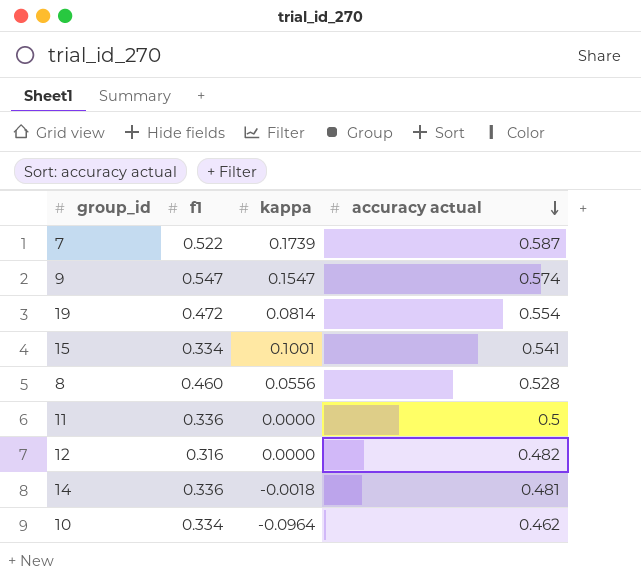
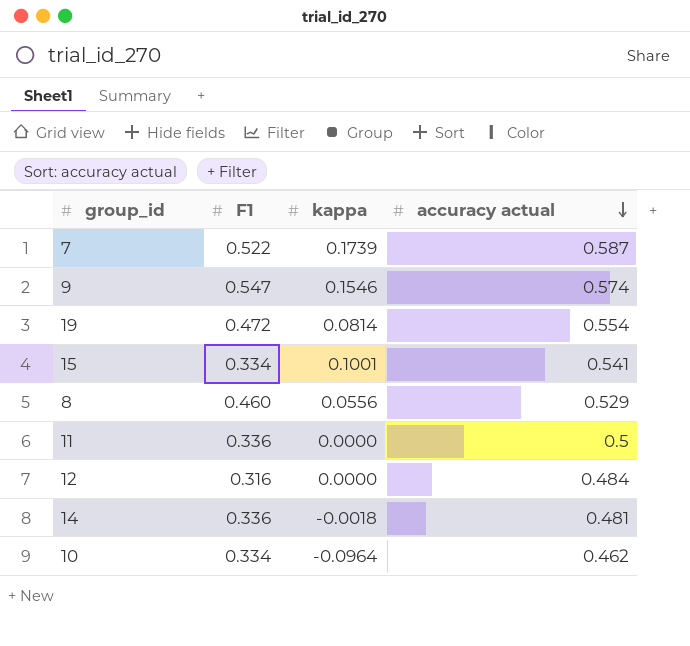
column name: f1 -> F1
9 | kappa: 0.1547 -> 0.1546
8 | accuracy actual: 0.528 -> 0.529
12 | accuracy actual: 0.482 -> 0.484

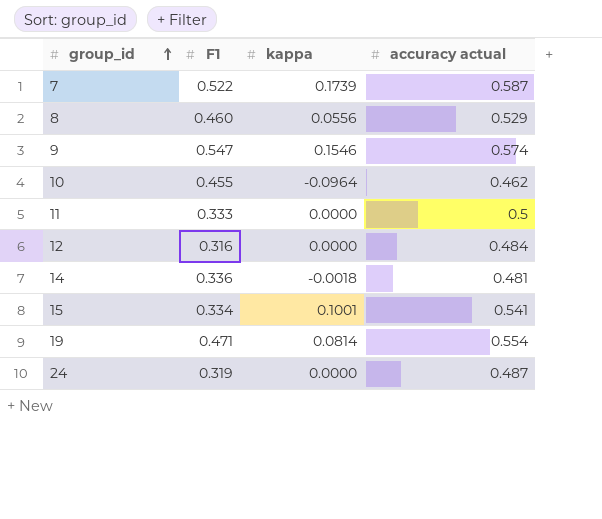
row order: accuracy actual descending -> group_id ascending
10 | F1: 0.334 -> 0.455
11 | F1: 0.336 -> 0.333
19 | F1: 0.472 -> 0.471
row 24: none -> 0.319 | 0.0000 | 0.487

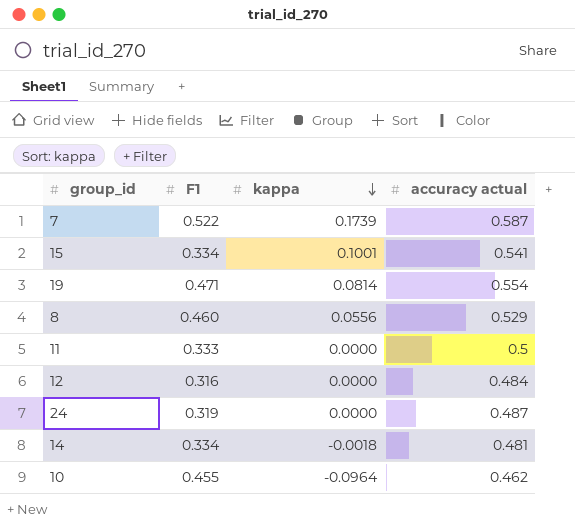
row order: group_id ascending -> kappa descending
row 9: 0.547 | 0.1546 | 0.574 -> none
14 | F1: 0.336 -> 0.334

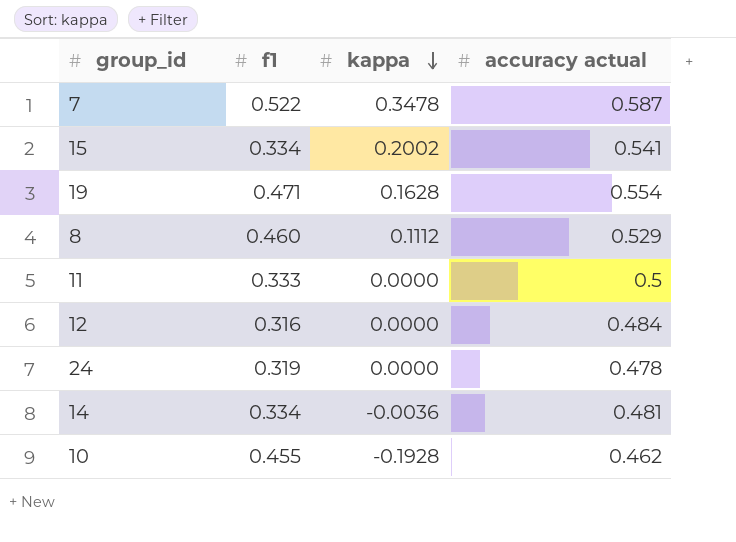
column name: F1 -> f1
7 | kappa: 0.1739 -> 0.3478
15 | kappa: 0.1001 -> 0.2002
19 | kappa: 0.0814 -> 0.1628
8 | kappa: 0.0556 -> 0.1112
24 | accuracy actual: 0.487 -> 0.478
14 | kappa: -0.0018 -> -0.0036
10 | kappa: -0.0964 -> -0.1928

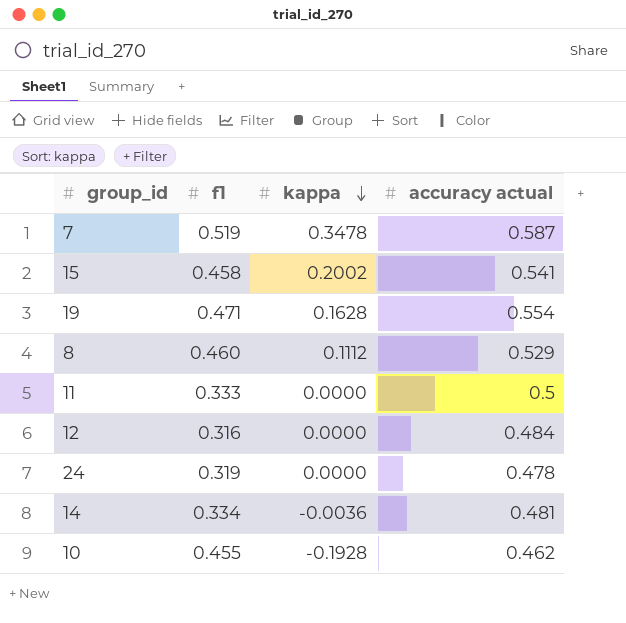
7 | f1: 0.522 -> 0.519
15 | f1: 0.334 -> 0.458

